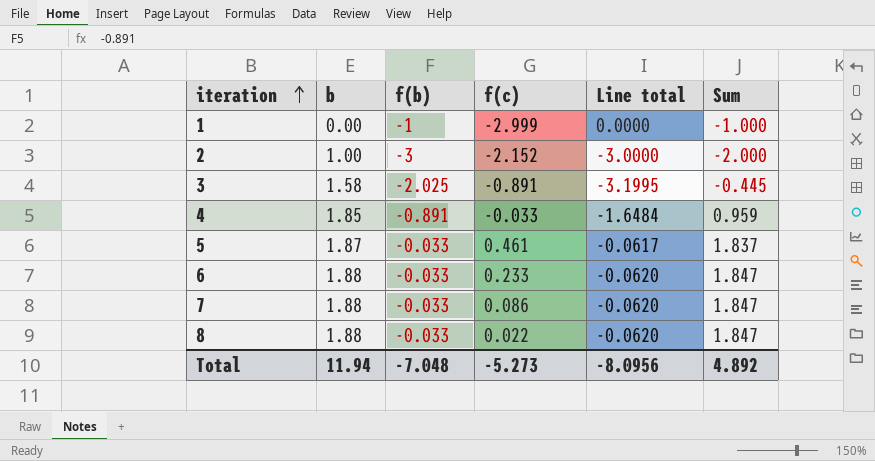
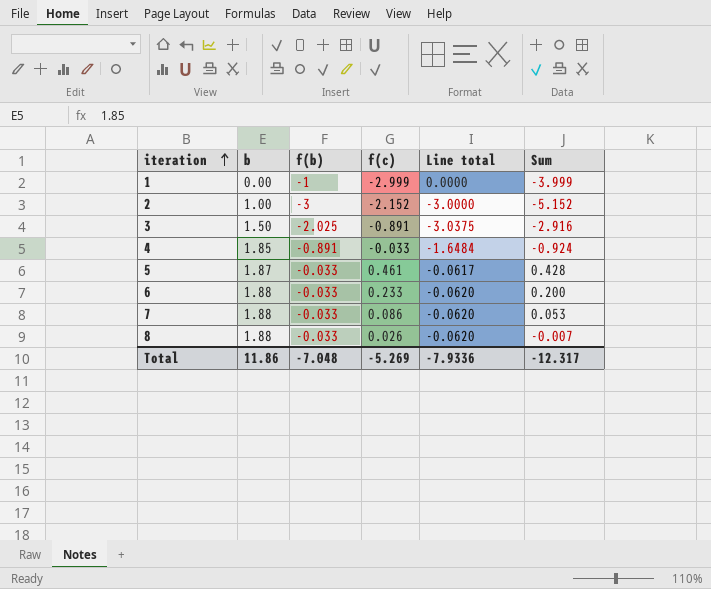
column Sum | formula: [b] + [f(b)] -> [f(b)] + [f(c)]
3 | b: 1.58 -> 1.50
3 | Line total: -3.1995 -> -3.0375
8 | f(c): 0.022 -> 0.026
Total | b: 11.94 -> 11.86
Total | f(c): -5.273 -> -5.269
Total | Line total: -8.0956 -> -7.9336
Total | Sum: 4.892 -> -12.317

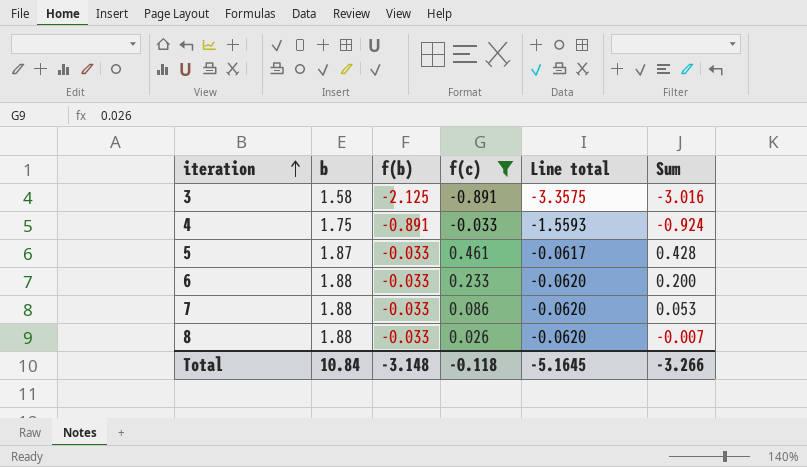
filter: none -> f(c) >= -0.891
3 | b: 1.50 -> 1.58
3 | f(b): -2.025 -> -2.125
3 | Line total: -3.0375 -> -3.3575
3 | Sum: -2.916 -> -3.016
4 | b: 1.85 -> 1.75
4 | Line total: -1.6484 -> -1.5593
Total | b: 11.86 -> 10.84
Total | f(b): -7.048 -> -3.148
Total | f(c): -5.269 -> -0.118
Total | Line total: -7.9336 -> -5.1645
Total | Sum: -12.317 -> -3.266

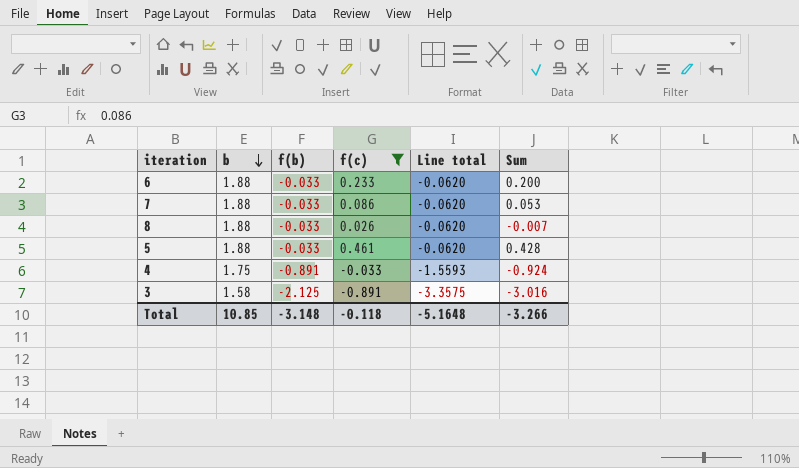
row order: iteration ascending -> b descending
5 | b: 1.87 -> 1.88
5 | Line total: -0.0617 -> -0.0620
Total | b: 10.84 -> 10.85
Total | Line total: -5.1645 -> -5.1648

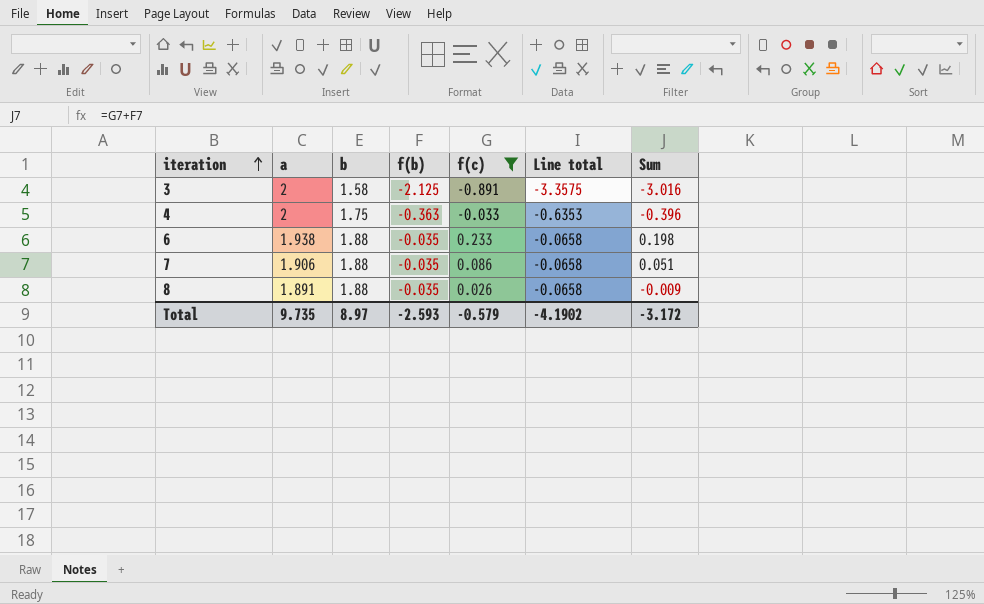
row order: b descending -> iteration ascending
column a | position: none -> 2
row 5: 1.88 | -0.033 | 0.461 | -0.0620 | 0.428 -> none
4 | f(b): -0.891 -> -0.363
4 | Line total: -1.5593 -> -0.6353
4 | Sum: -0.924 -> -0.396
6 | f(b): -0.033 -> -0.035
6 | Line total: -0.0620 -> -0.0658
6 | Sum: 0.200 -> 0.198
7 | f(b): -0.033 -> -0.035
7 | Line total: -0.0620 -> -0.0658
7 | Sum: 0.053 -> 0.051
8 | f(b): -0.033 -> -0.035
8 | Line total: -0.0620 -> -0.0658
8 | Sum: -0.007 -> -0.009
Total | b: 10.85 -> 8.97
Total | f(b): -3.148 -> -2.593
Total | f(c): -0.118 -> -0.579
Total | Line total: -5.1648 -> -4.1902
Total | Sum: -3.266 -> -3.172

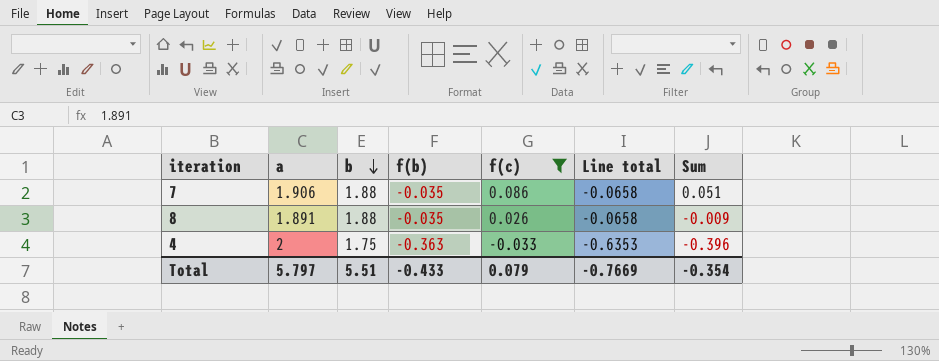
row order: iteration ascending -> b descending
row 3: 2 | 1.58 | -2.125 | -0.891 | -3.3575 | -3.016 -> none
row 6: 1.938 | 1.88 | -0.035 | 0.233 | -0.0658 | 0.198 -> none
Total | a: 9.735 -> 5.797
Total | b: 8.97 -> 5.51
Total | f(b): -2.593 -> -0.433
Total | f(c): -0.579 -> 0.079
Total | Line total: -4.1902 -> -0.7669
Total | Sum: -3.172 -> -0.354

